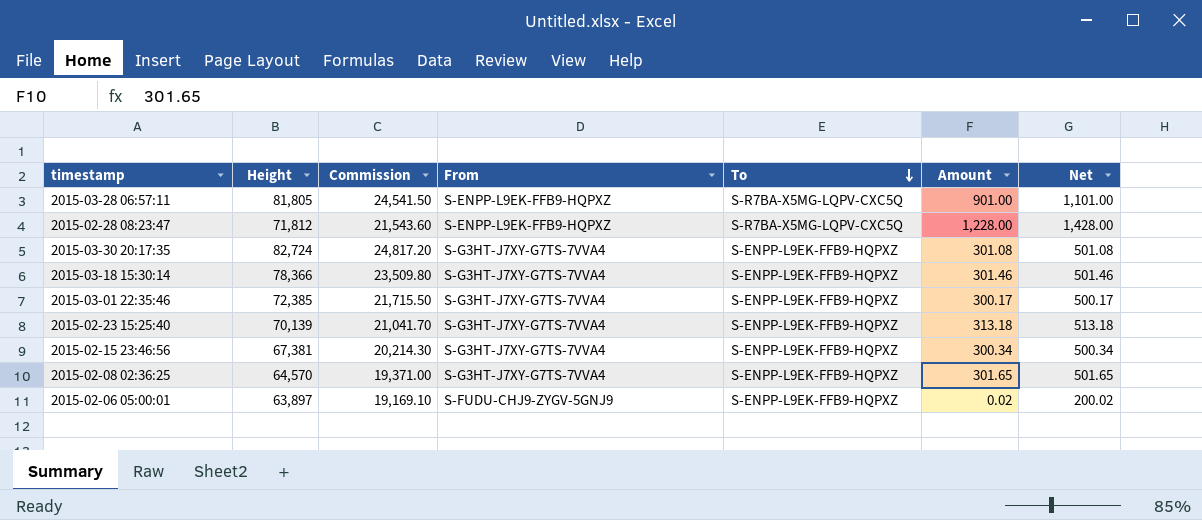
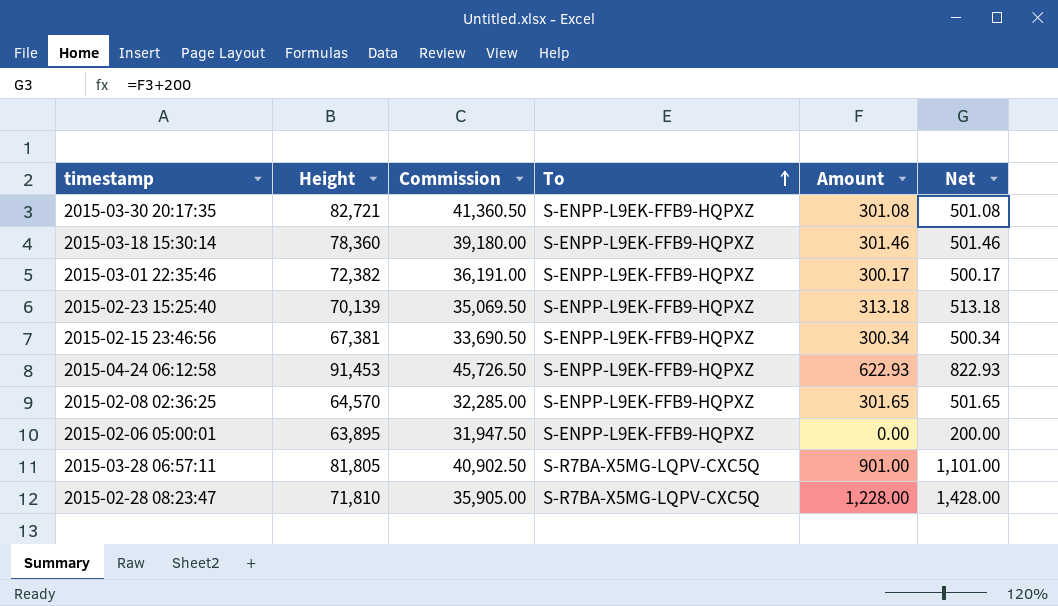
row order: To descending -> To ascending
column From | position: 4 -> none
column Commission | formula: [Height] * 0.3 -> [Height] * 0.5
2015-03-30 20:17:35 | Height: 82,724 -> 82,721
2015-03-18 15:30:14 | Height: 78,366 -> 78,360
2015-03-01 22:35:46 | Height: 72,385 -> 72,382
row 2015-04-24 06:12:58: none -> 91,453 | 45,726.50 | S-ENPP-L9EK-FFB9-HQPXZ | 622.93 | 822.93
2015-02-06 05:00:01 | Height: 63,897 -> 63,895
2015-02-06 05:00:01 | Amount: 0.02 -> 0.00
2015-02-06 05:00:01 | Net: 200.02 -> 200.00
2015-02-28 08:23:47 | Height: 71,812 -> 71,810

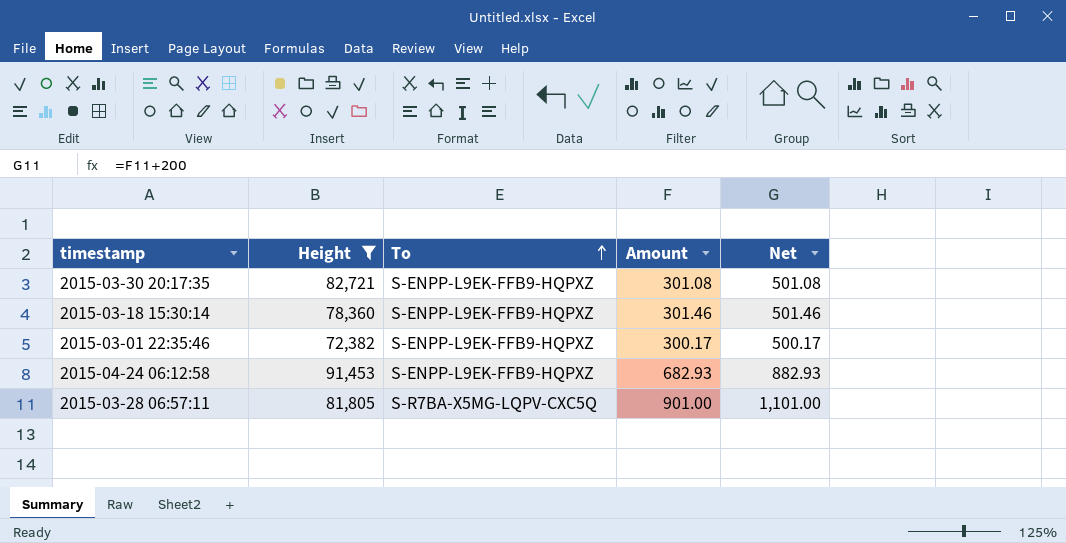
filter: none -> Height >= 72,382
column Commission | formula: [Height] * 0.5 -> none
2015-04-24 06:12:58 | Amount: 622.93 -> 682.93
2015-04-24 06:12:58 | Net: 822.93 -> 882.93

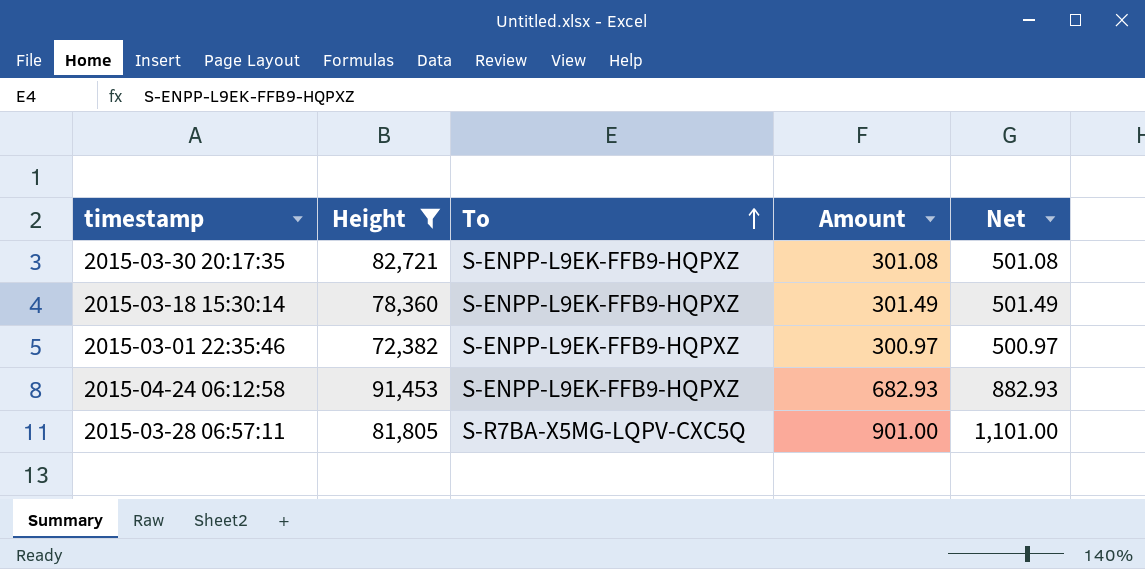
2015-03-18 15:30:14 | Amount: 301.46 -> 301.49
2015-03-18 15:30:14 | Net: 501.46 -> 501.49
2015-03-01 22:35:46 | Amount: 300.17 -> 300.97
2015-03-01 22:35:46 | Net: 500.17 -> 500.97

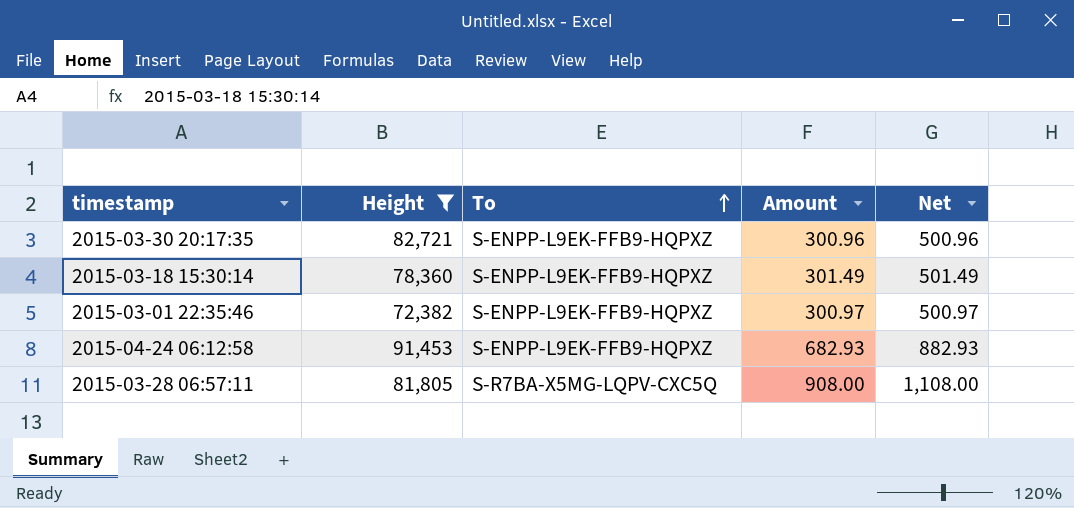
2015-03-30 20:17:35 | Amount: 301.08 -> 300.96
2015-03-30 20:17:35 | Net: 501.08 -> 500.96
2015-03-28 06:57:11 | Amount: 901.00 -> 908.00
2015-03-28 06:57:11 | Net: 1,101.00 -> 1,108.00

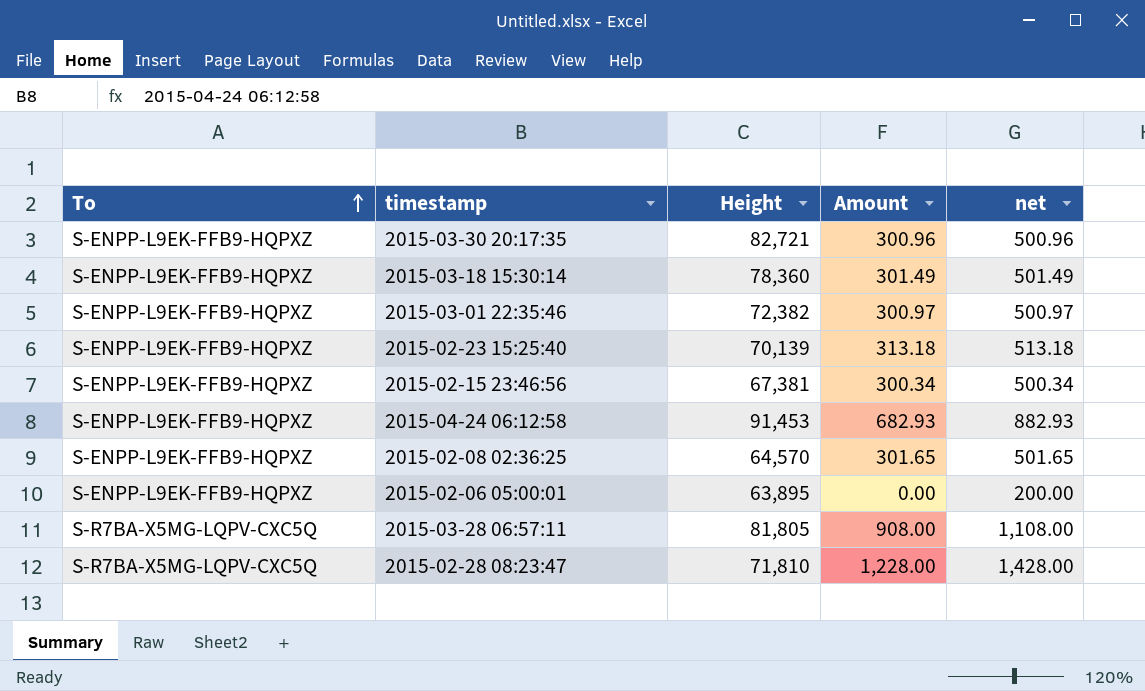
filter: Height >= 72,382 -> none
column To | position: 3 -> 1
column name: Net -> net

